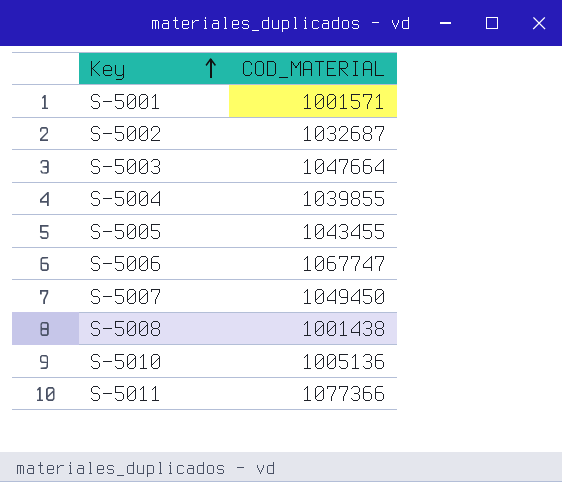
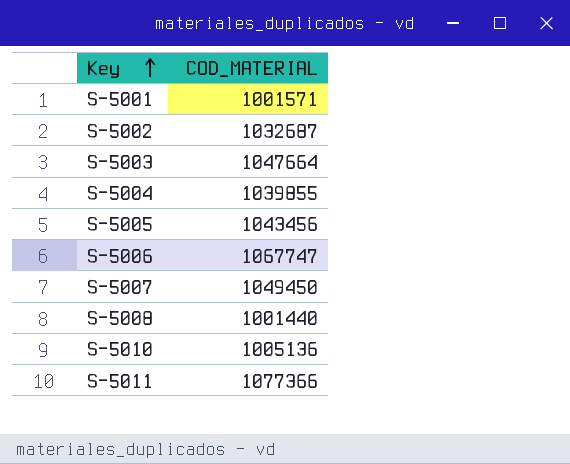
S-5005 | COD_MATERIAL: 1043455 -> 1043456
S-5008 | COD_MATERIAL: 1001438 -> 1001440

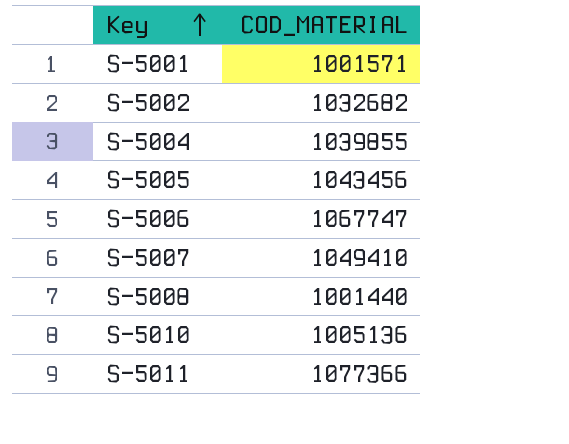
row S-5003: 1047664 -> none
S-5002 | COD_MATERIAL: 1032687 -> 1032682
S-5007 | COD_MATERIAL: 1049450 -> 1049410

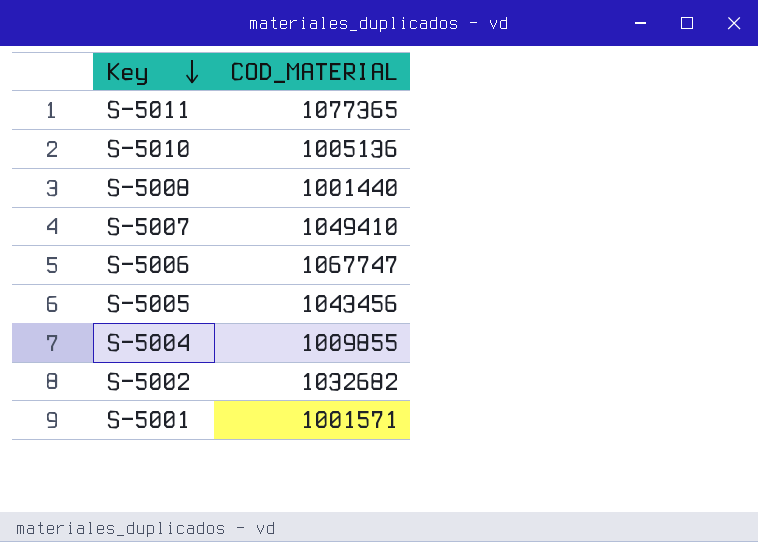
row order: Key ascending -> Key descending
S-5011 | COD_MATERIAL: 1077366 -> 1077365
S-5004 | COD_MATERIAL: 1039855 -> 1009855

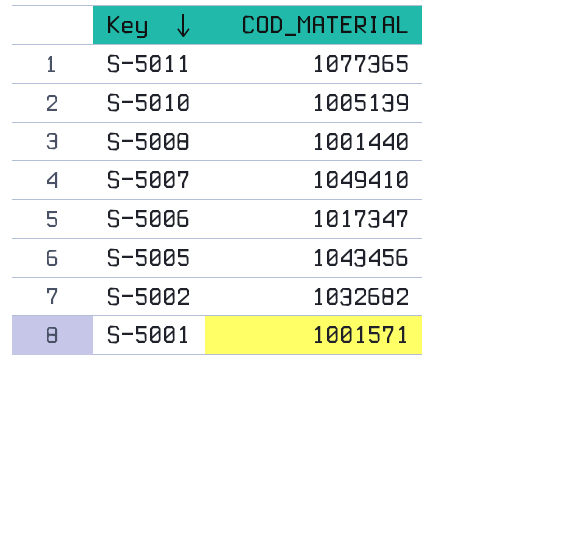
row S-5004: 1009855 -> none
S-5010 | COD_MATERIAL: 1005136 -> 1005139
S-5006 | COD_MATERIAL: 1067747 -> 1017347

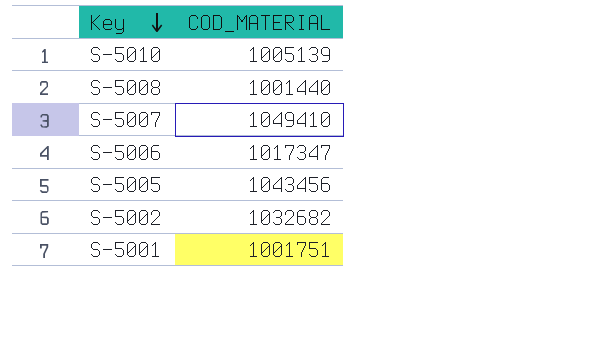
row S-5011: 1077365 -> none
S-5001 | COD_MATERIAL: 1001571 -> 1001751

